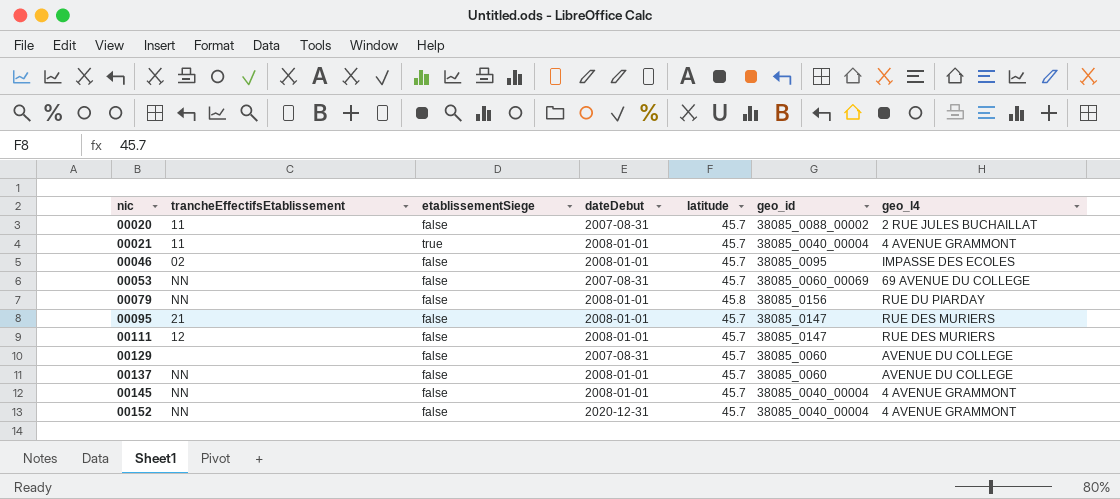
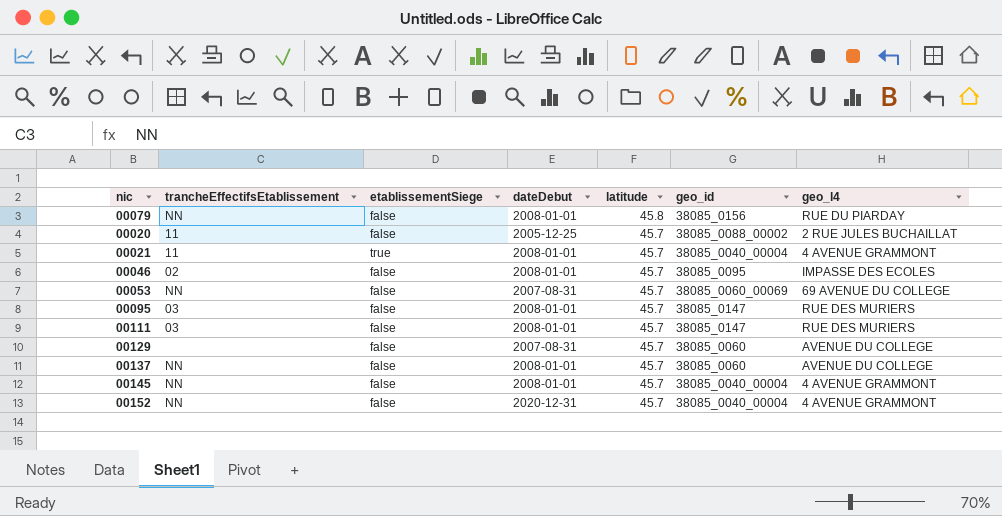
row order: nic ascending -> latitude descending
00020 | dateDebut: 2007-08-31 -> 2005-12-25
00095 | trancheEffectifsEtablissement: 21 -> 03
00111 | trancheEffectifsEtablissement: 12 -> 03

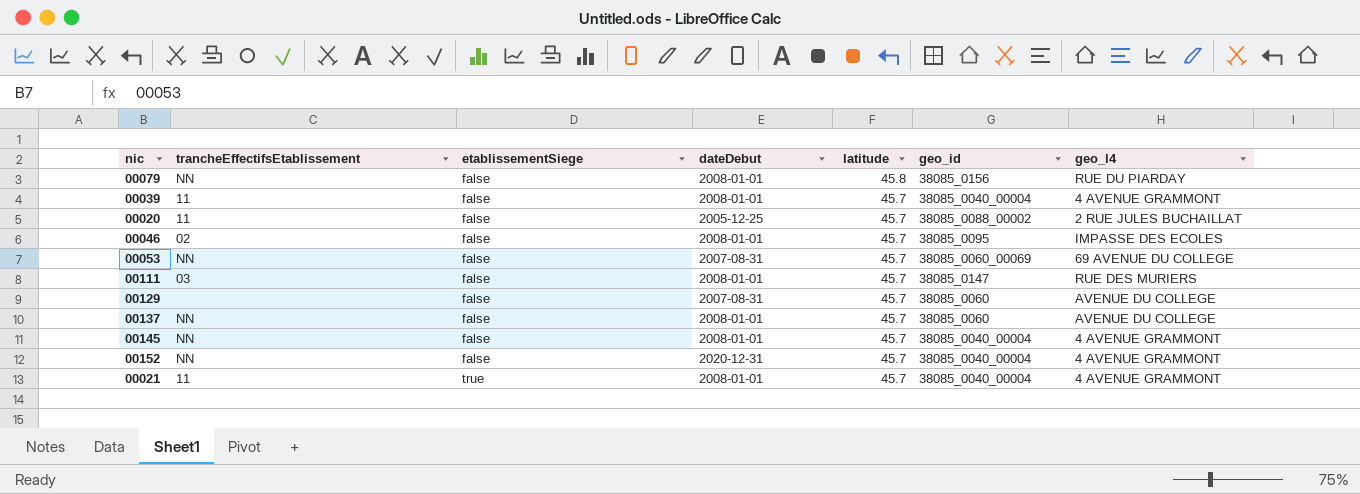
row order: latitude descending -> etablissementSiege ascending
row 00095: 03 | false | 2008-01-01 | 45.7 | 38085_0147 | RUE DES MURIERS -> none
row 00039: none -> 11 | false | 2008-01-01 | 45.7 | 38085_0040_00004 | 4 AVENUE GRAMMONT

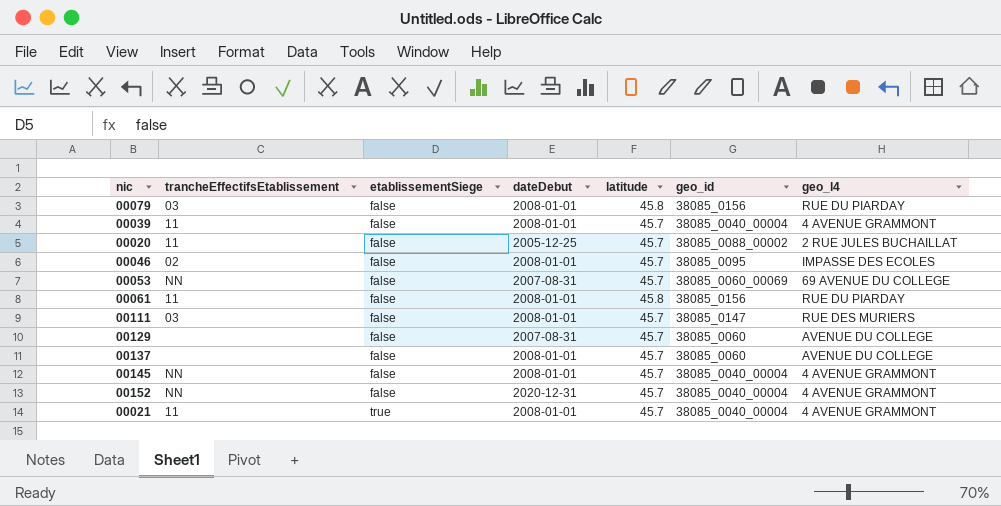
00079 | trancheEffectifsEtablissement: NN -> 03
row 00061: none -> 11 | false | 2008-01-01 | 45.8 | 38085_0156 | RUE DU PIARDAY
00137 | trancheEffectifsEtablissement: NN -> none

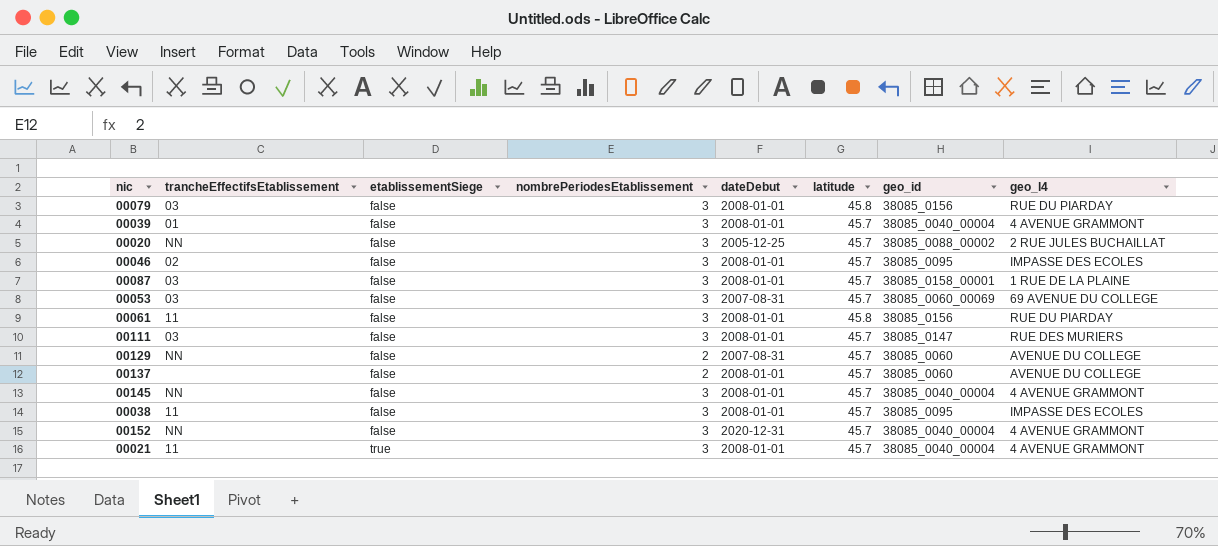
column nombrePeriodesEtablissement | position: none -> 4
00039 | trancheEffectifsEtablissement: 11 -> 01
00020 | trancheEffectifsEtablissement: 11 -> NN
row 00087: none -> 03 | false | 3 | 2008-01-01 | 45.7 | 38085_0158_00001 | 1 RUE DE LA PLAINE
00053 | trancheEffectifsEtablissement: NN -> 03
00129 | trancheEffectifsEtablissement: none -> NN
row 00038: none -> 11 | false | 3 | 2008-01-01 | 45.7 | 38085_0095 | IMPASSE DES ECOLES

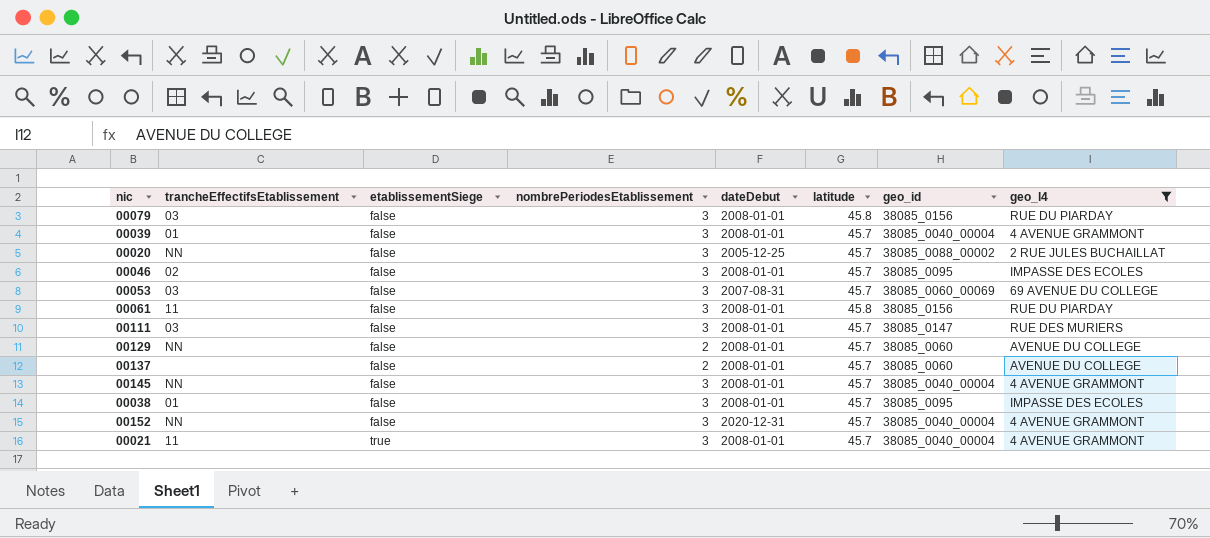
filter: none -> geo_l4 != 1 RUE DE LA PLAINE
00129 | dateDebut: 2007-08-31 -> 2008-01-01
00038 | trancheEffectifsEtablissement: 11 -> 01

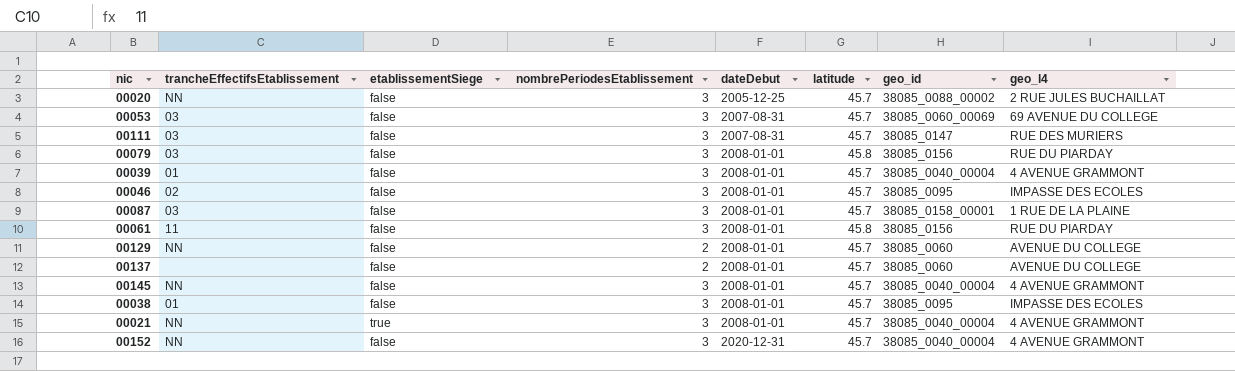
filter: geo_l4 != 1 RUE DE LA PLAINE -> none
row order: etablissementSiege ascending -> dateDebut ascending
00111 | dateDebut: 2008-01-01 -> 2007-08-31
00021 | trancheEffectifsEtablissement: 11 -> NN

